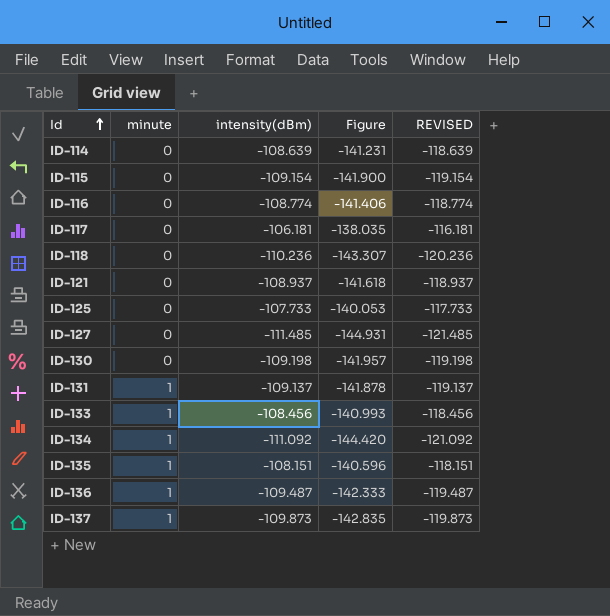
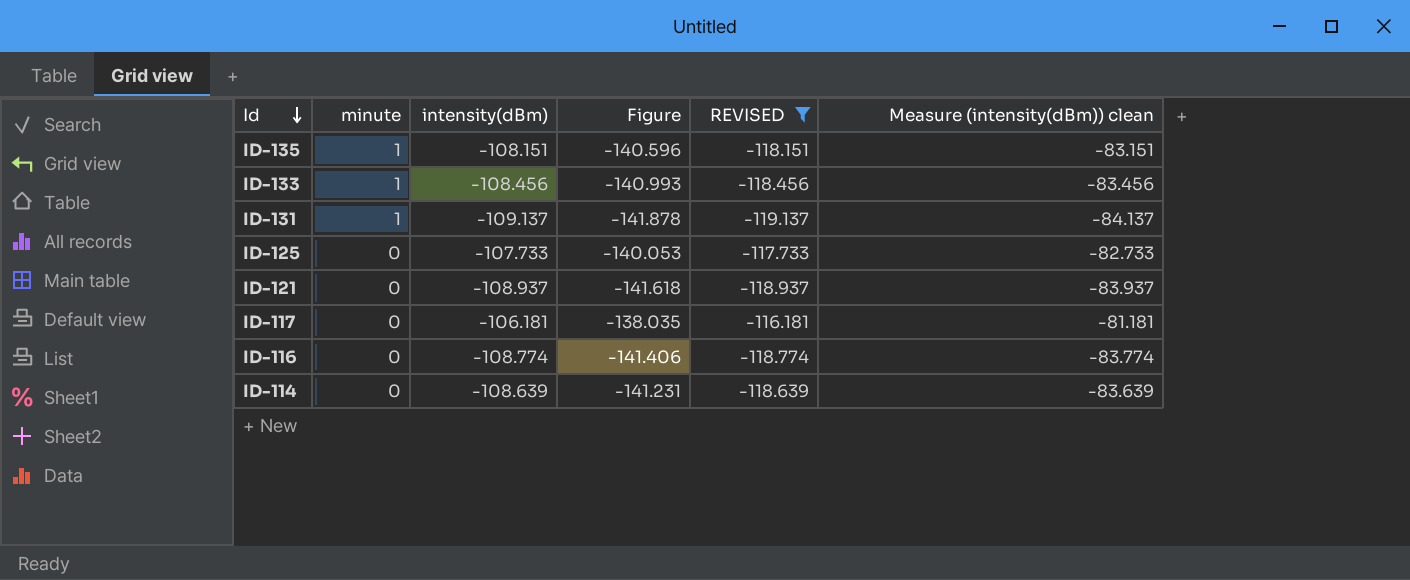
filter: none -> REVISED >= -119.137
row order: Id ascending -> Id descending
column Measure (intensity(dBm)) clean | formula: none -> [intensity(dBm)] + 25

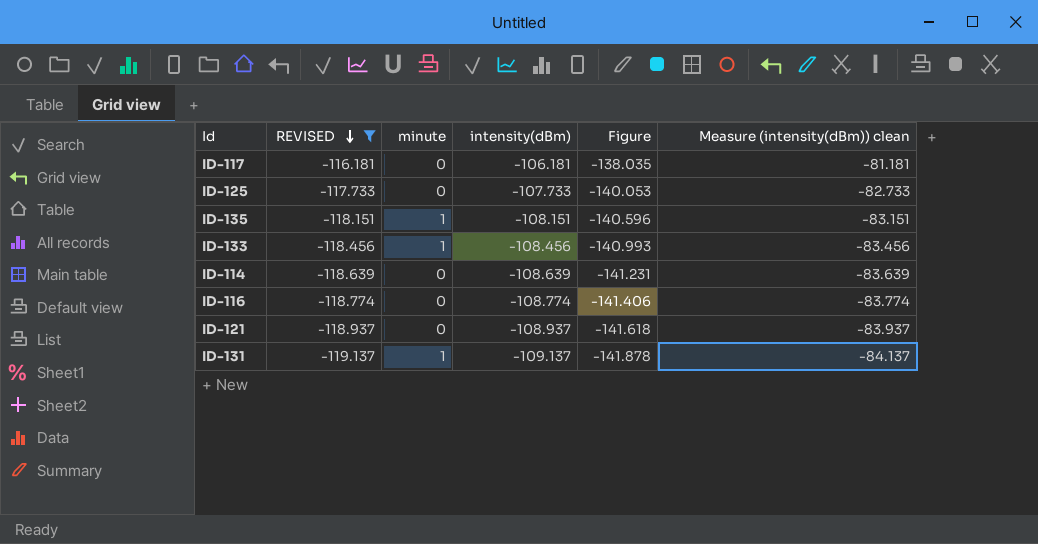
row order: Id descending -> REVISED descending
column REVISED | position: 5 -> 2

